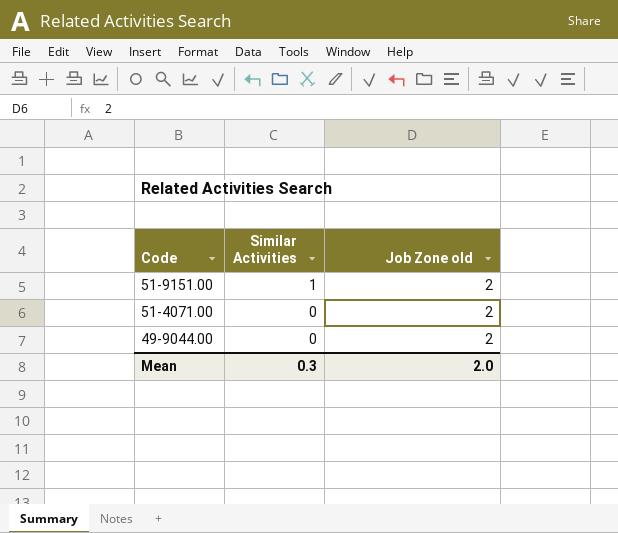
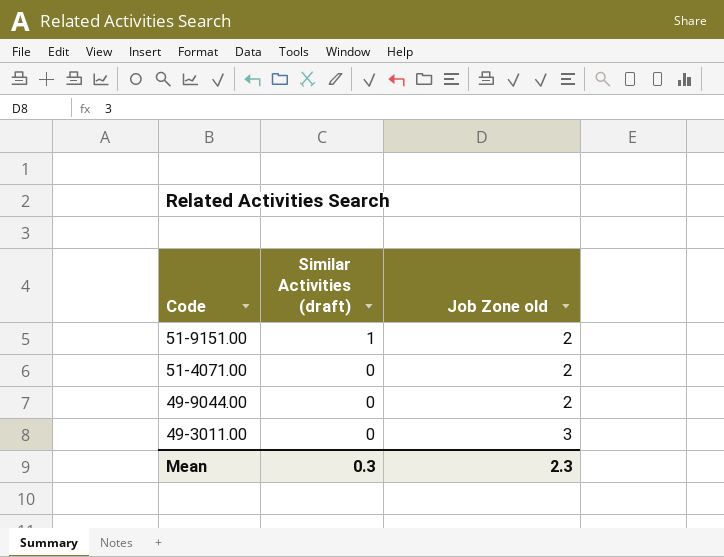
column name: Similar Activities -> Similar Activities (draft)
row 49-3011.00: none -> 0 | 3
Mean | Job Zone old: 2.0 -> 2.3

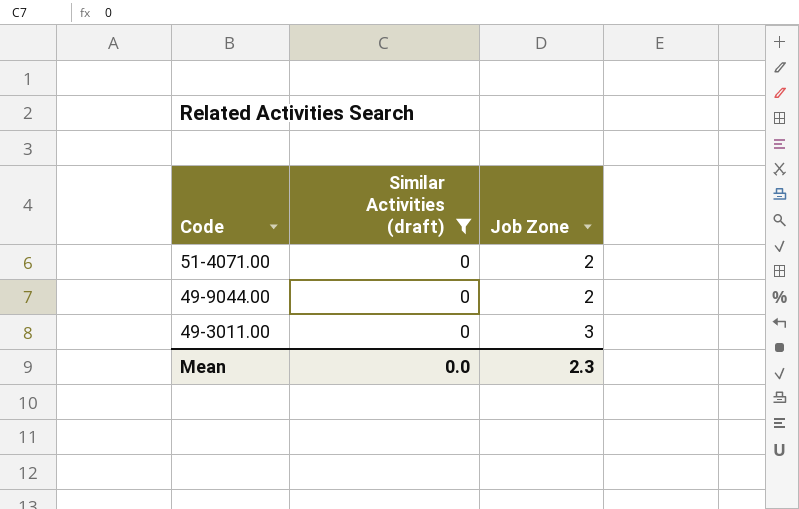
filter: none -> Similar Activities (draft) = 0
column name: Job Zone old -> Job Zone
Mean | Similar Activities (draft): 0.3 -> 0.0

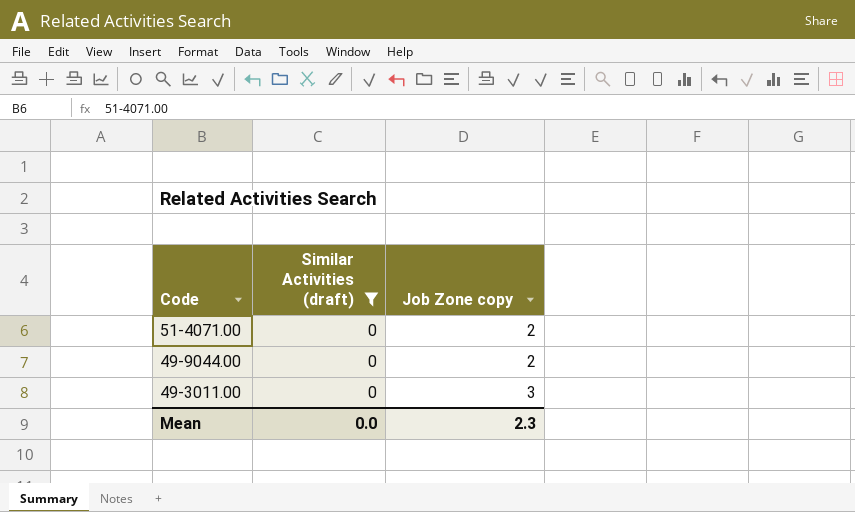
column name: Job Zone -> Job Zone copy

